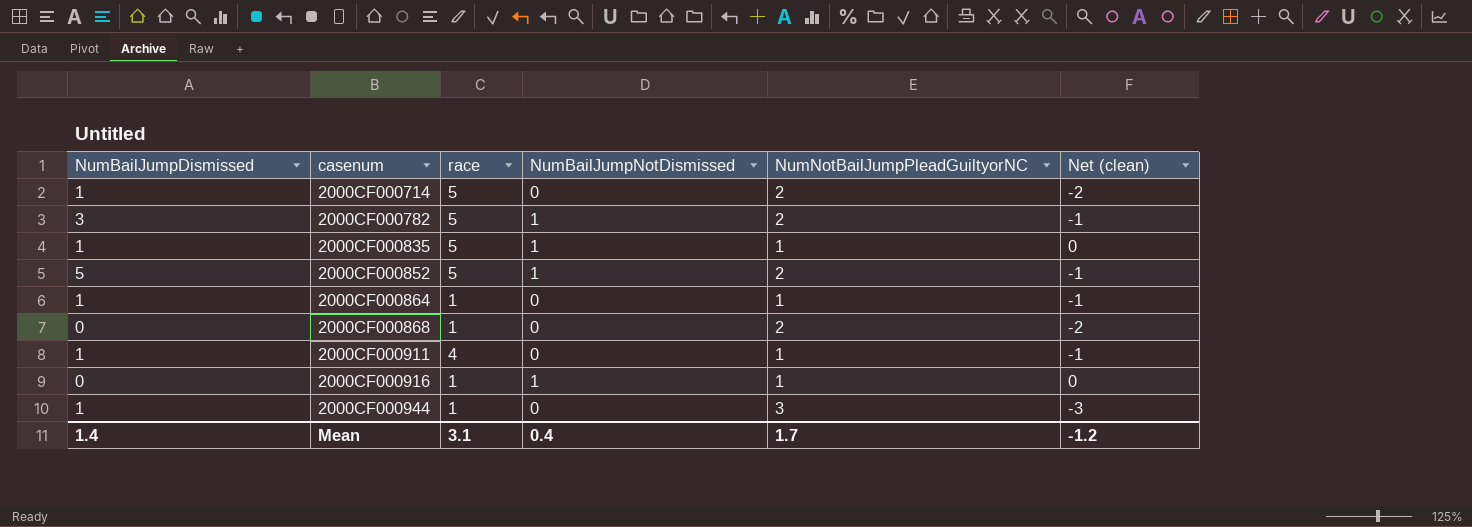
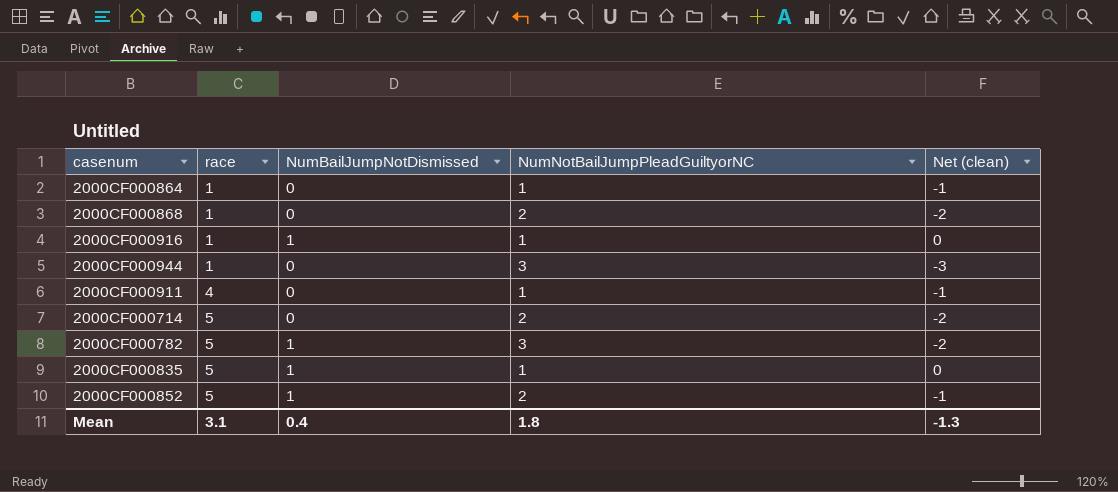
row order: casenum ascending -> race ascending
column NumBailJumpDismissed | position: 1 -> none
2000CF000782 | NumNotBailJumpPleadGuiltyorNC: 2 -> 3
2000CF000782 | Net (clean): -1 -> -2
Mean | NumNotBailJumpPleadGuiltyorNC: 1.7 -> 1.8
Mean | Net (clean): -1.2 -> -1.3

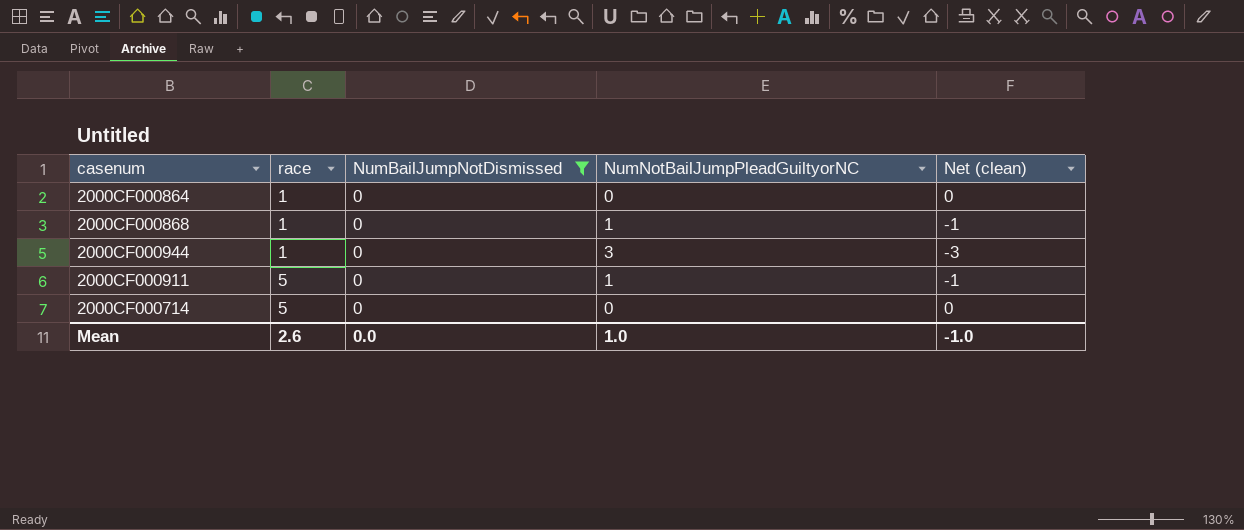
filter: none -> NumBailJumpNotDismissed = 0
2000CF000864 | NumNotBailJumpPleadGuiltyorNC: 1 -> 0
2000CF000864 | Net (clean): -1 -> 0
2000CF000868 | NumNotBailJumpPleadGuiltyorNC: 2 -> 1
2000CF000868 | Net (clean): -2 -> -1
2000CF000911 | race: 4 -> 5
2000CF000714 | NumNotBailJumpPleadGuiltyorNC: 2 -> 0
2000CF000714 | Net (clean): -2 -> 0
Mean | race: 3.1 -> 2.6
Mean | NumBailJumpNotDismissed: 0.4 -> 0.0
Mean | NumNotBailJumpPleadGuiltyorNC: 1.8 -> 1.0
Mean | Net (clean): -1.3 -> -1.0

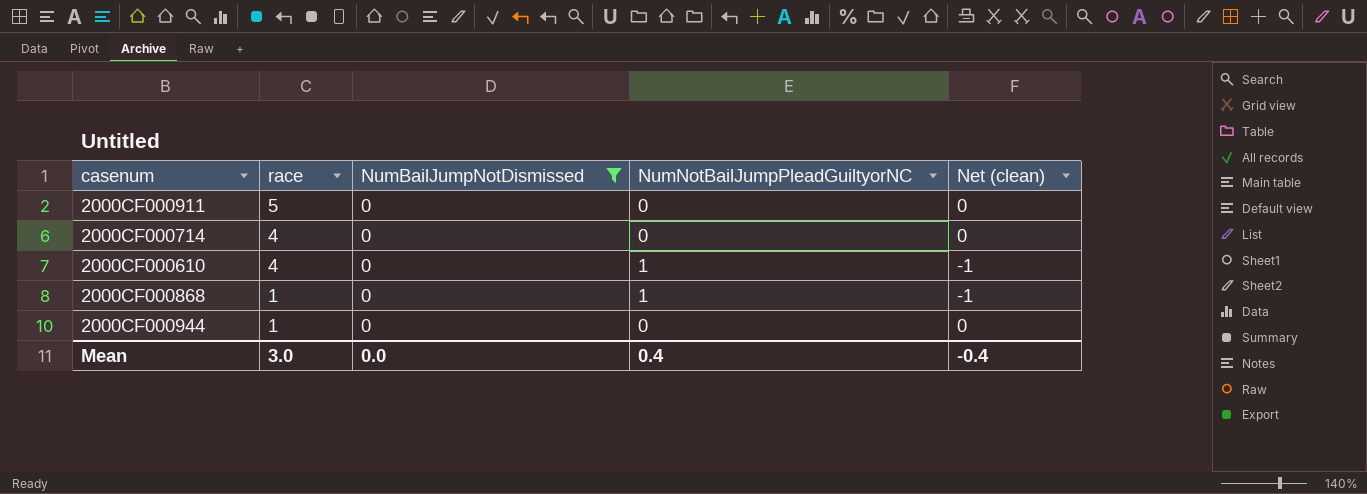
row order: race ascending -> race descending
row 2000CF000864: 1 | 0 | 0 | 0 -> none
2000CF000911 | NumNotBailJumpPleadGuiltyorNC: 1 -> 0
2000CF000911 | Net (clean): -1 -> 0
2000CF000714 | race: 5 -> 4
row 2000CF000610: none -> 4 | 0 | 1 | -1
2000CF000944 | NumNotBailJumpPleadGuiltyorNC: 3 -> 0
2000CF000944 | Net (clean): -3 -> 0
Mean | race: 2.6 -> 3.0
Mean | NumNotBailJumpPleadGuiltyorNC: 1.0 -> 0.4
Mean | Net (clean): -1.0 -> -0.4

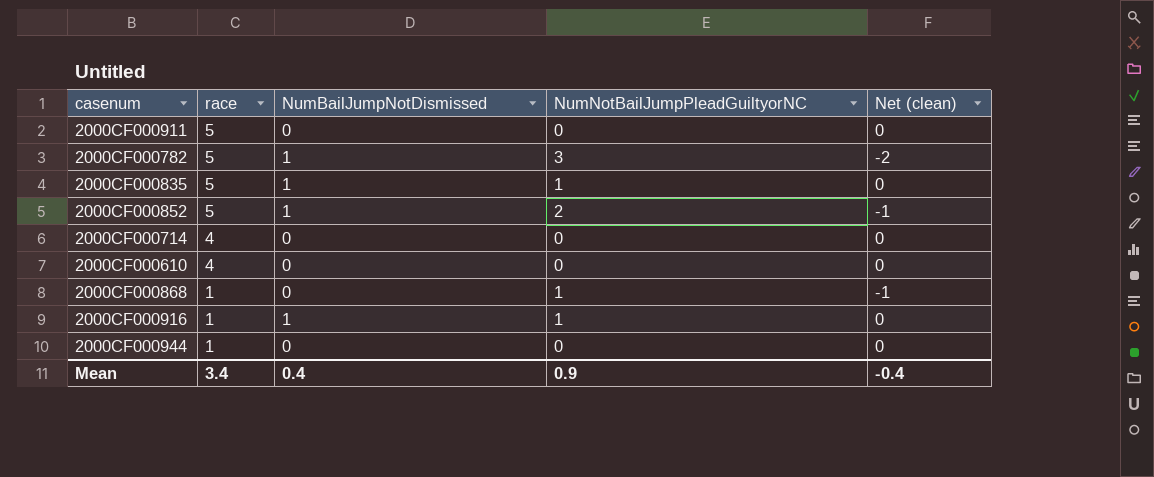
filter: NumBailJumpNotDismissed = 0 -> none
2000CF000610 | NumNotBailJumpPleadGuiltyorNC: 1 -> 0
2000CF000610 | Net (clean): -1 -> 0
Mean | race: 3.0 -> 3.4
Mean | NumBailJumpNotDismissed: 0.0 -> 0.4
Mean | NumNotBailJumpPleadGuiltyorNC: 0.4 -> 0.9

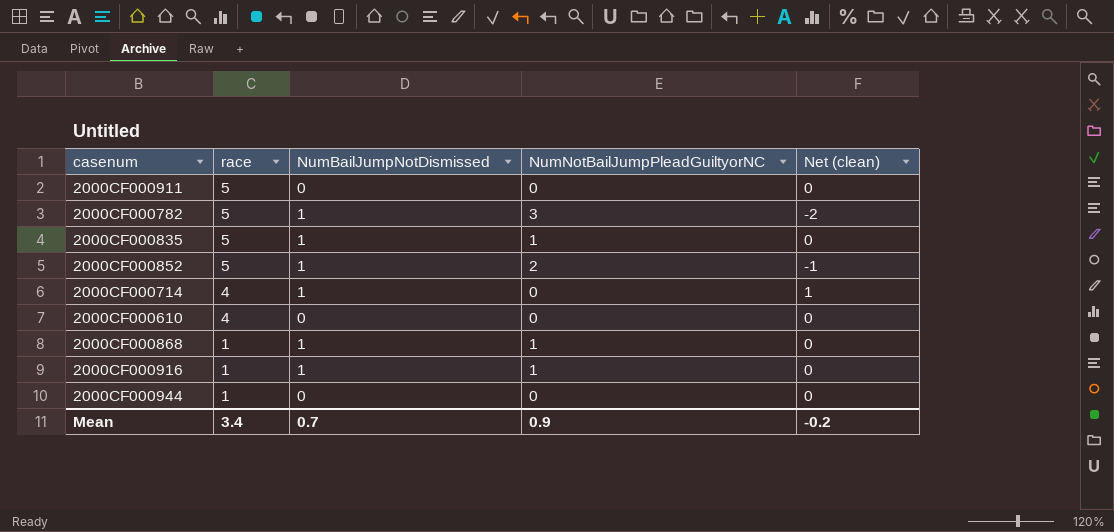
2000CF000714 | NumBailJumpNotDismissed: 0 -> 1
2000CF000714 | Net (clean): 0 -> 1
2000CF000868 | NumBailJumpNotDismissed: 0 -> 1
2000CF000868 | Net (clean): -1 -> 0
Mean | NumBailJumpNotDismissed: 0.4 -> 0.7
Mean | Net (clean): -0.4 -> -0.2

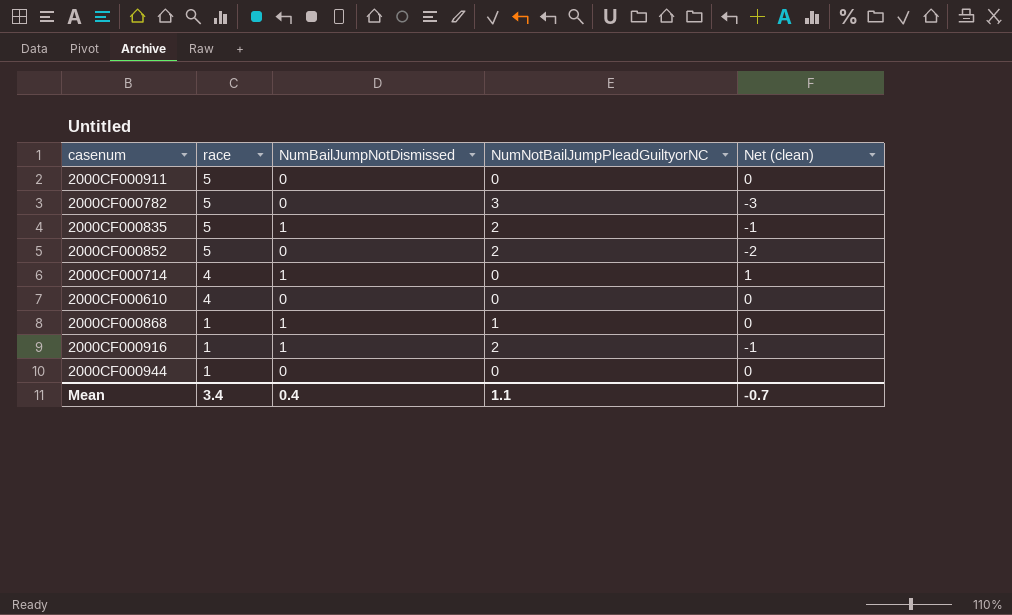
2000CF000782 | NumBailJumpNotDismissed: 1 -> 0
2000CF000782 | Net (clean): -2 -> -3
2000CF000835 | NumNotBailJumpPleadGuiltyorNC: 1 -> 2
2000CF000835 | Net (clean): 0 -> -1
2000CF000852 | NumBailJumpNotDismissed: 1 -> 0
2000CF000852 | Net (clean): -1 -> -2
2000CF000916 | NumNotBailJumpPleadGuiltyorNC: 1 -> 2
2000CF000916 | Net (clean): 0 -> -1
Mean | NumBailJumpNotDismissed: 0.7 -> 0.4
Mean | NumNotBailJumpPleadGuiltyorNC: 0.9 -> 1.1
Mean | Net (clean): -0.2 -> -0.7

